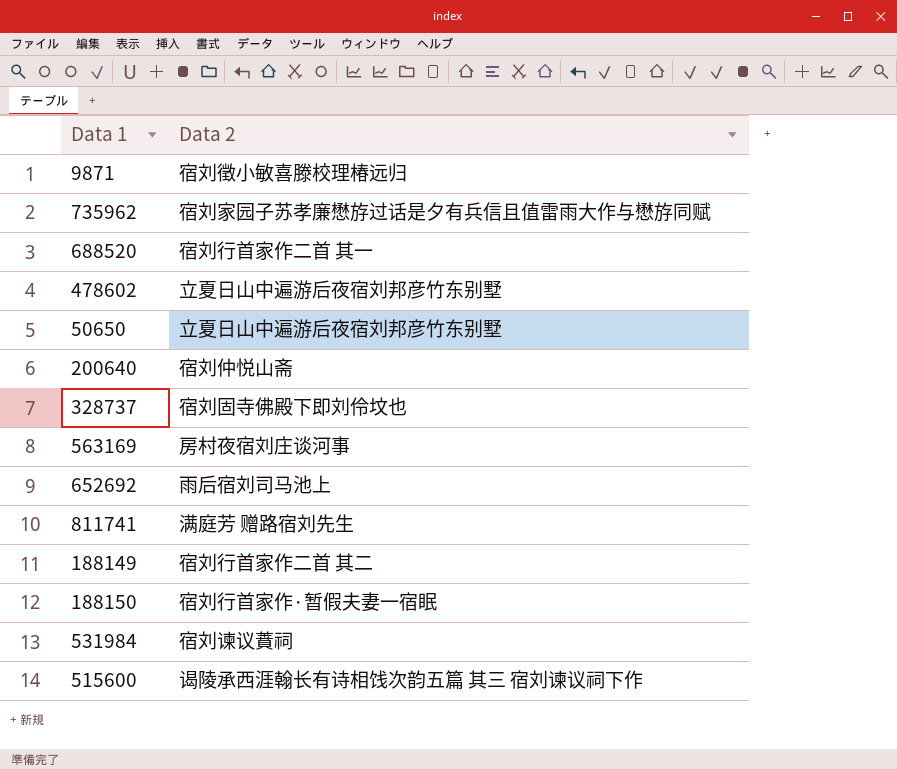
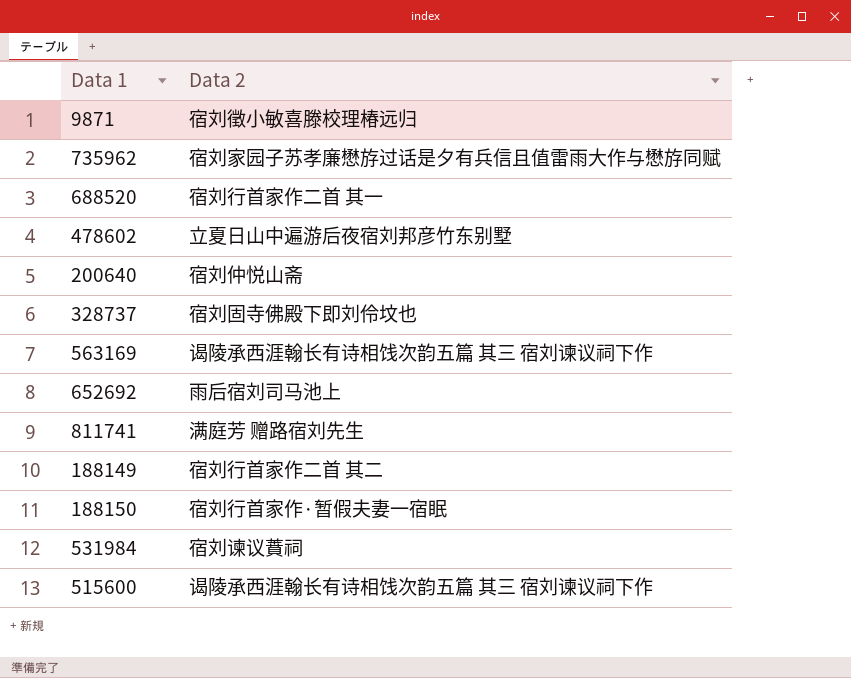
row 50650: 立夏日山中遍游后夜宿刘邦彦竹东别墅 -> none
563169 | Data 2: 房村夜宿刘庄谈河事 -> 谒陵承西涯翰长有诗相饯次韵五篇 其三 宿刘谏议祠下作

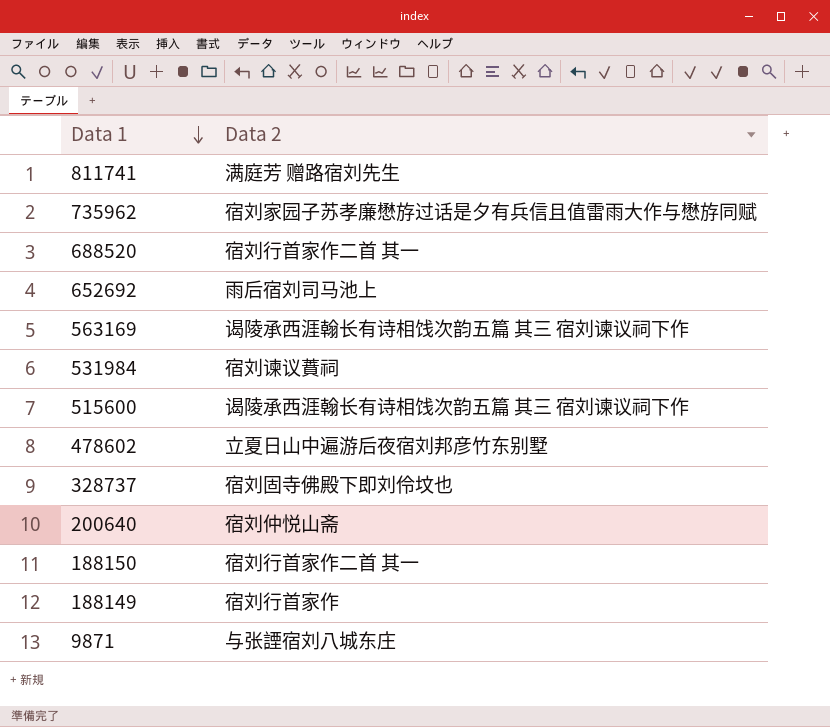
row order: none -> Data 1 descending
188150 | Data 2: 宿刘行首家作·暂假夫妻一宿眠 -> 宿刘行首家作二首 其一
188149 | Data 2: 宿刘行首家作二首 其二 -> 宿刘行首家作
9871 | Data 2: 宿刘徵小敏喜滕校理椿远归 -> 与张諲宿刘八城东庄

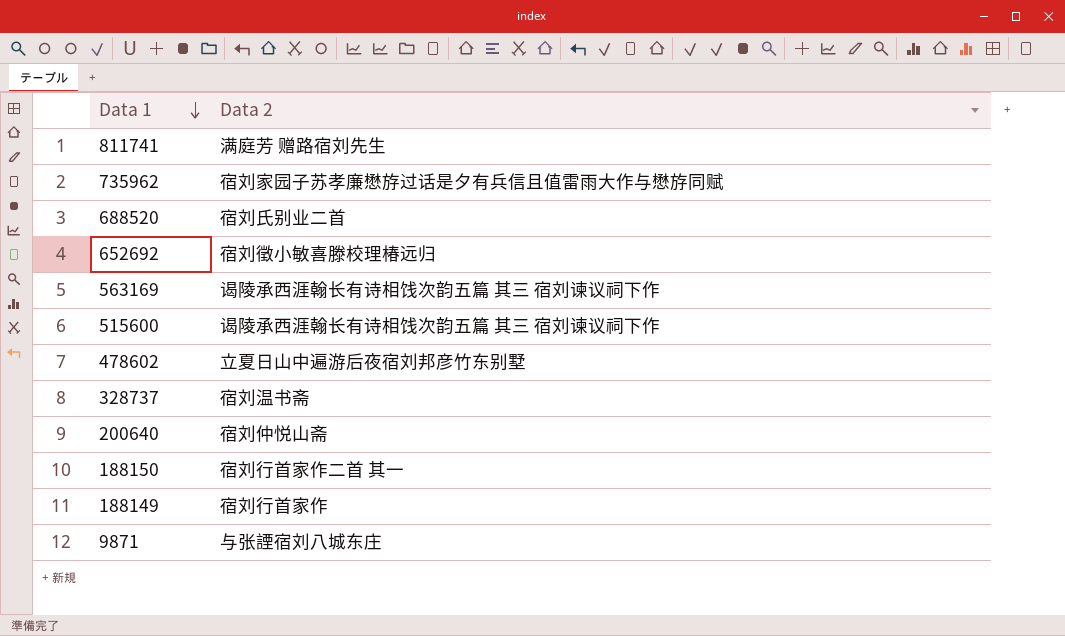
row 531984: 宿刘谏议蕡祠 -> none
688520 | Data 2: 宿刘行首家作二首 其一 -> 宿刘氏别业二首
652692 | Data 2: 雨后宿刘司马池上 -> 宿刘徵小敏喜滕校理椿远归
328737 | Data 2: 宿刘固寺佛殿下即刘伶坟也 -> 宿刘温书斋

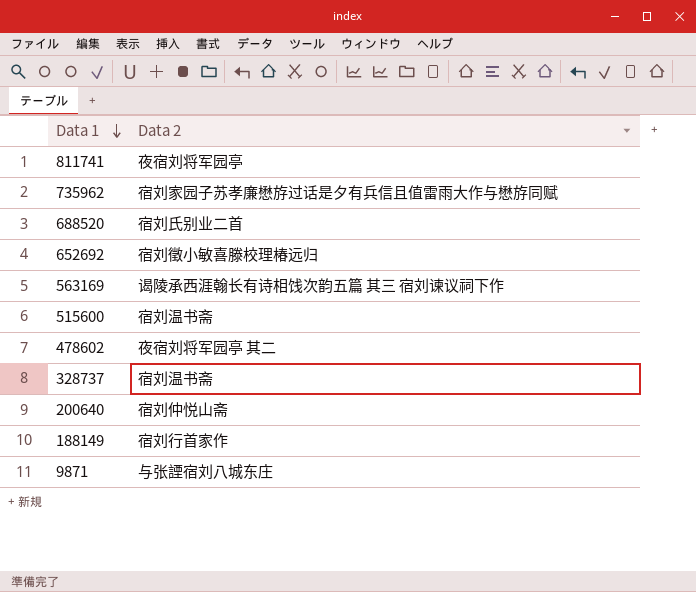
row 188150: 宿刘行首家作二首 其一 -> none
811741 | Data 2: 满庭芳 赠路宿刘先生 -> 夜宿刘将军园亭
515600 | Data 2: 谒陵承西涯翰长有诗相饯次韵五篇 其三 宿刘谏议祠下作 -> 宿刘温书斋
478602 | Data 2: 立夏日山中遍游后夜宿刘邦彦竹东别墅 -> 夜宿刘将军园亭 其二

